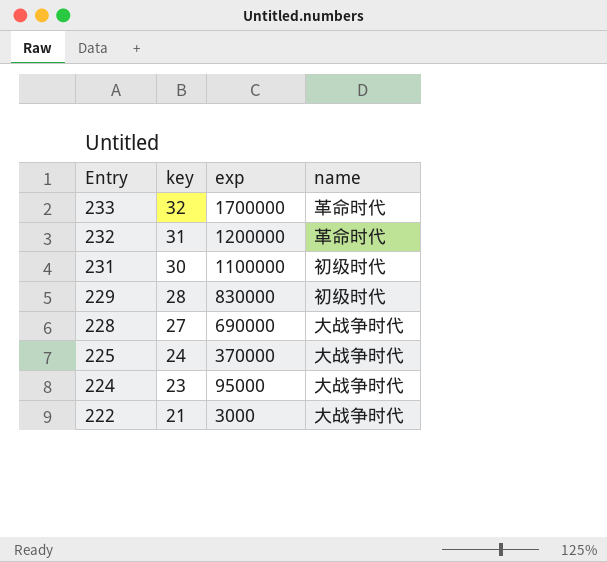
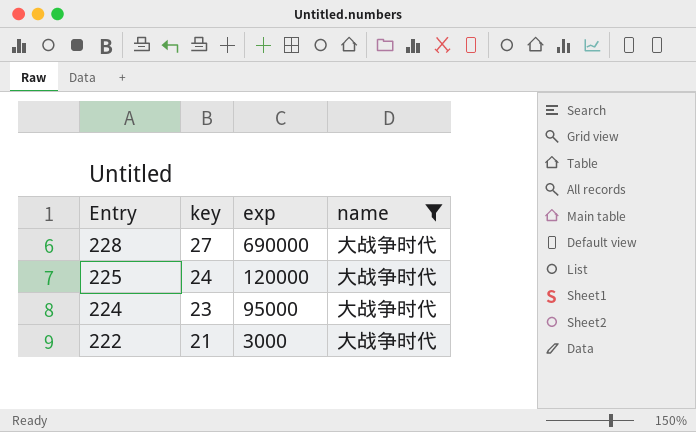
filter: none -> name = 大战争时代
225 | exp: 370000 -> 120000

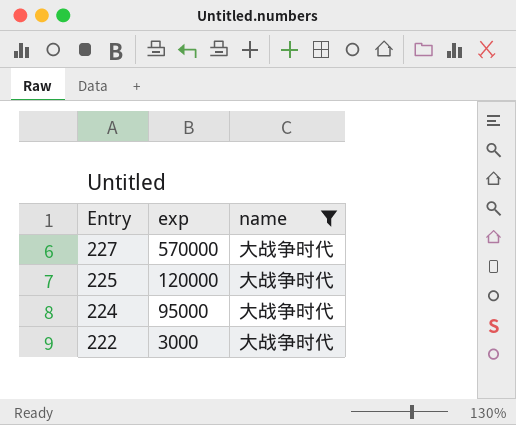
column key | position: 2 -> none
row 228: 27 | 690000 | 大战争时代 -> none
row 227: none -> 570000 | 大战争时代

